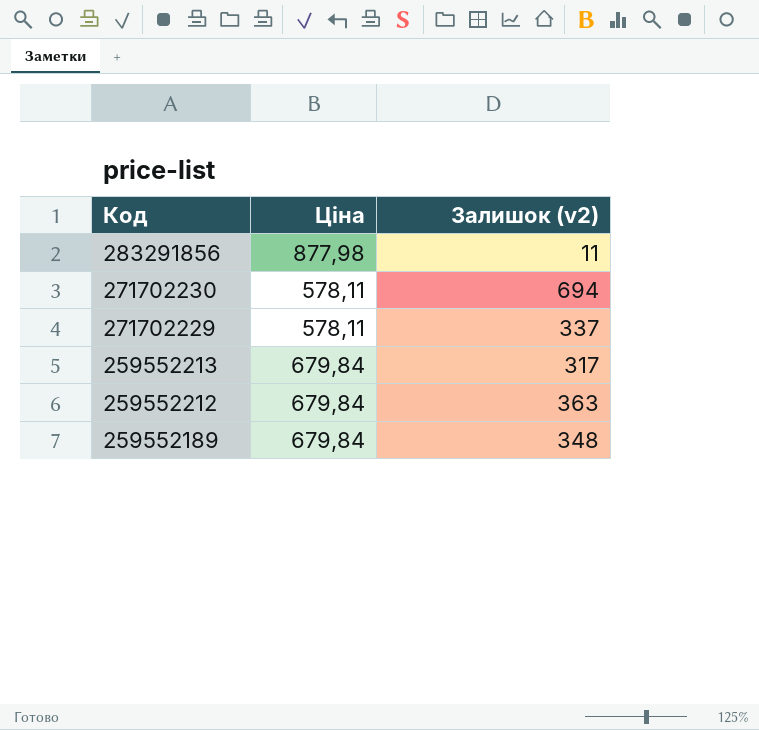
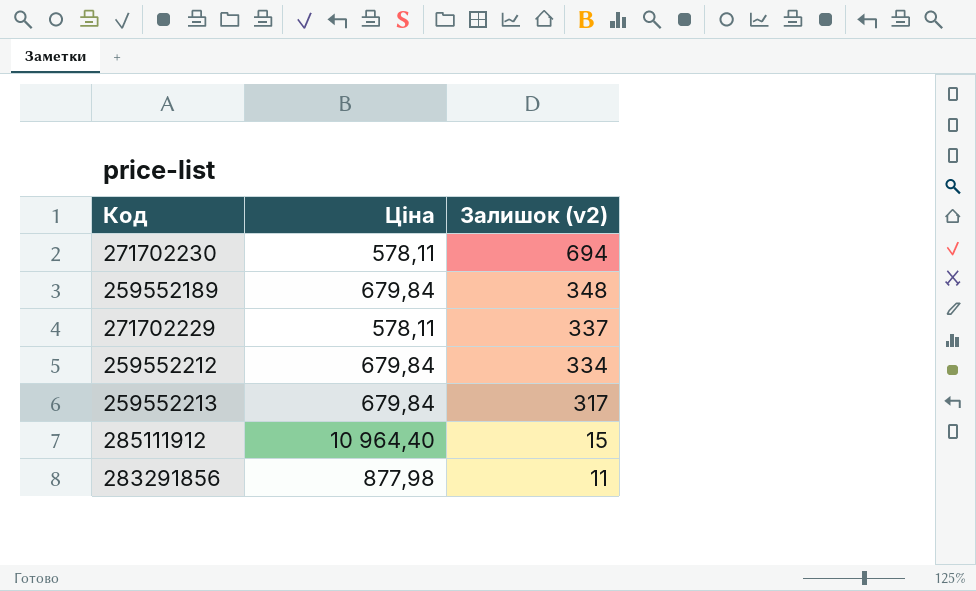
row order: Код descending -> Залишок (v2) descending
259552212 | Залишок (v2): 363 -> 334
row 285111912: none -> 10 964,40 | 15

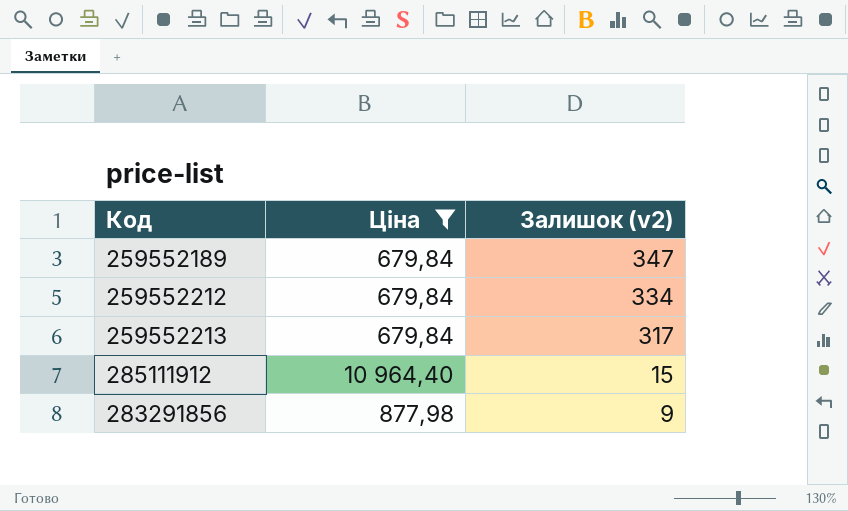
filter: none -> Ціна != 578,11
259552189 | Залишок (v2): 348 -> 347
283291856 | Залишок (v2): 11 -> 9

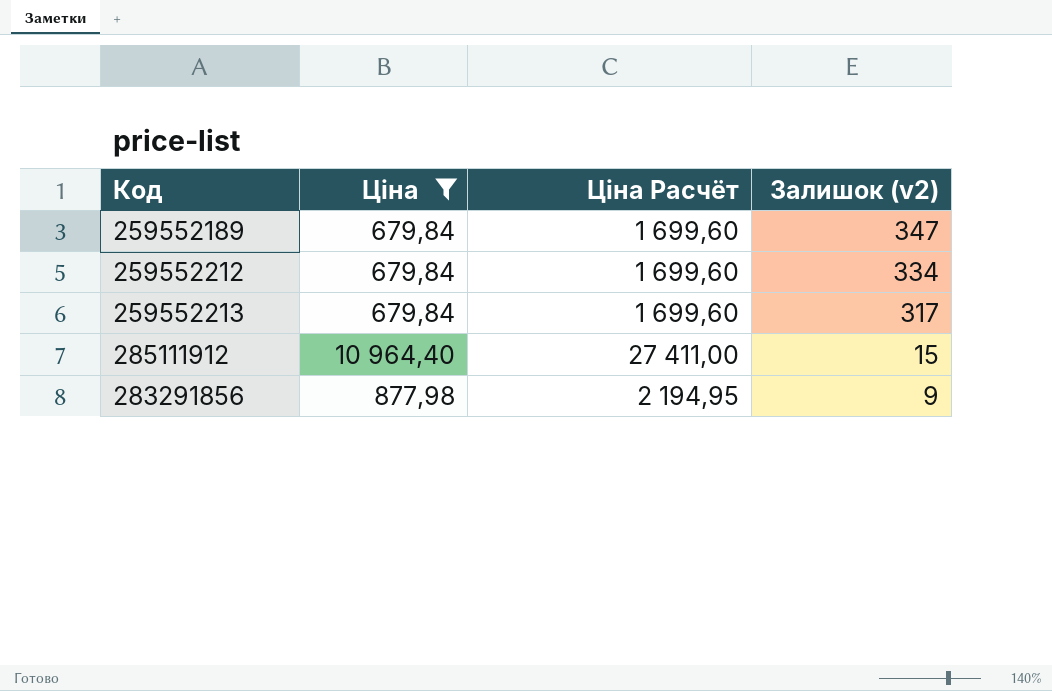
column Ціна Расчёт | formula: none -> [Ціна] * 2,5

